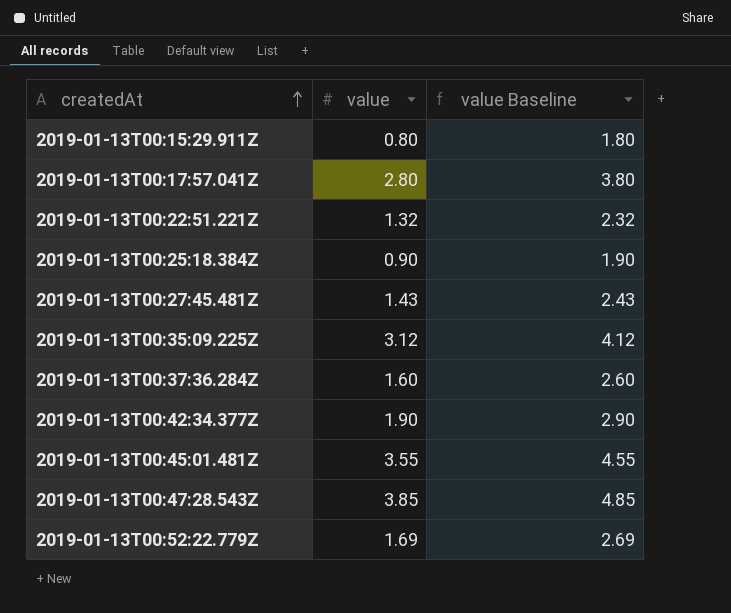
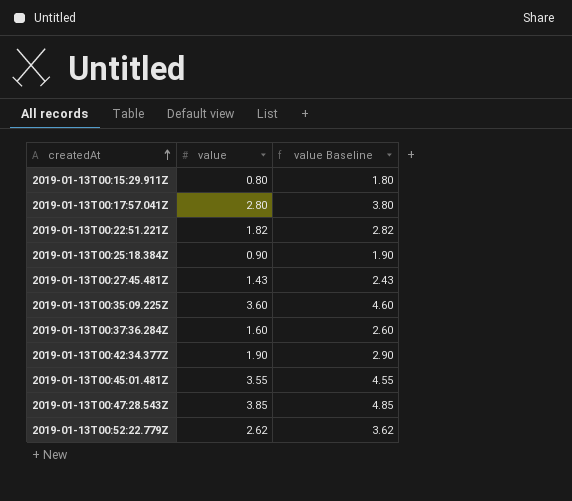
2019-01-13T00:22:51.221Z | value: 1.32 -> 1.82
2019-01-13T00:22:51.221Z | value Baseline: 2.32 -> 2.82
2019-01-13T00:35:09.225Z | value: 3.12 -> 3.60
2019-01-13T00:35:09.225Z | value Baseline: 4.12 -> 4.60
2019-01-13T00:52:22.779Z | value: 1.69 -> 2.62
2019-01-13T00:52:22.779Z | value Baseline: 2.69 -> 3.62

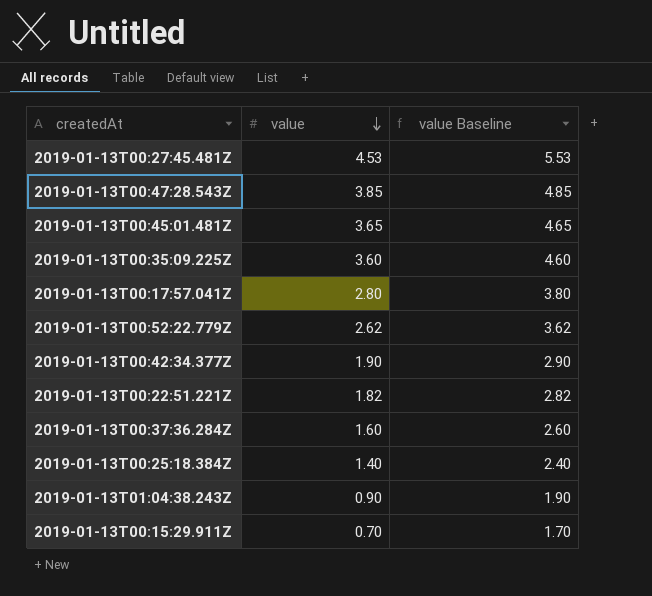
row order: createdAt ascending -> value descending
2019-01-13T00:27:45.481Z | value: 1.43 -> 4.53
2019-01-13T00:27:45.481Z | value Baseline: 2.43 -> 5.53
2019-01-13T00:45:01.481Z | value: 3.55 -> 3.65
2019-01-13T00:45:01.481Z | value Baseline: 4.55 -> 4.65
2019-01-13T00:25:18.384Z | value: 0.90 -> 1.40
2019-01-13T00:25:18.384Z | value Baseline: 1.90 -> 2.40
row 2019-01-13T01:04:38.243Z: none -> 0.90 | 1.90
2019-01-13T00:15:29.911Z | value: 0.80 -> 0.70
2019-01-13T00:15:29.911Z | value Baseline: 1.80 -> 1.70

